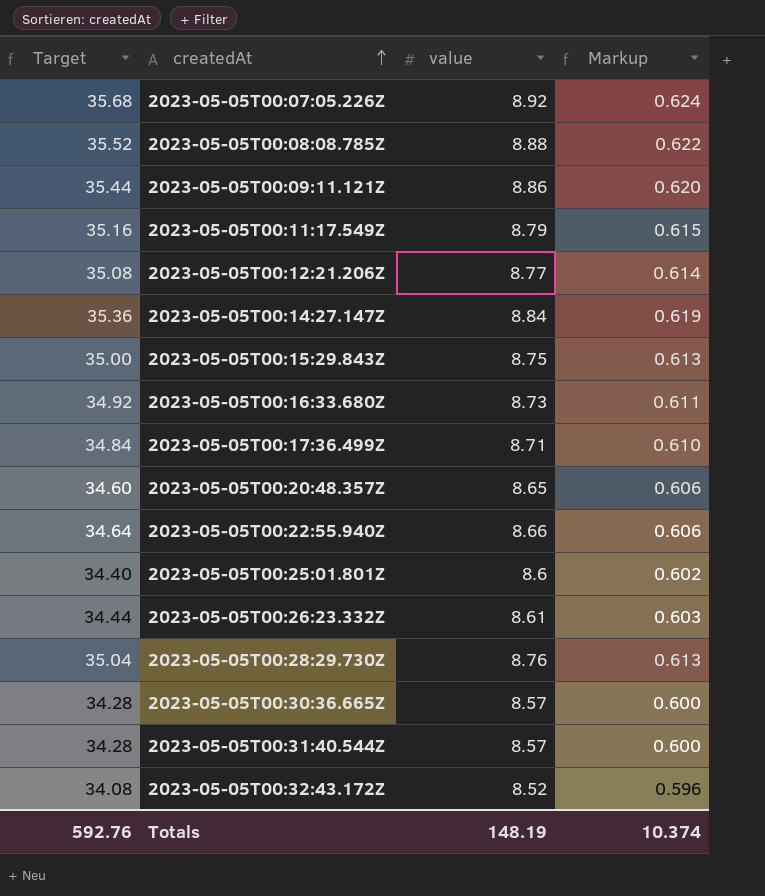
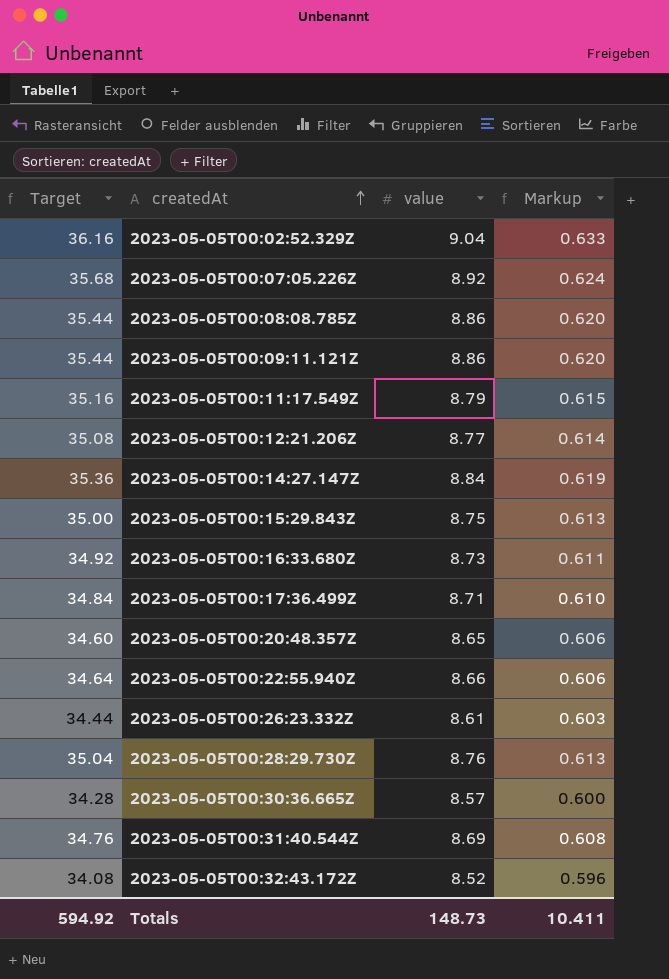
row 2023-05-05T00:25:01.801Z: 34.40 | 8.6 | 0.602 -> none
row 2023-05-05T00:02:52.329Z: none -> 36.16 | 9.04 | 0.633
2023-05-05T00:08:08.785Z | Target: 35.52 -> 35.44
2023-05-05T00:08:08.785Z | value: 8.88 -> 8.86
2023-05-05T00:08:08.785Z | Markup: 0.622 -> 0.620
2023-05-05T00:31:40.544Z | Target: 34.28 -> 34.76
2023-05-05T00:31:40.544Z | value: 8.57 -> 8.69
2023-05-05T00:31:40.544Z | Markup: 0.600 -> 0.608
Totals | Target: 592.76 -> 594.92
Totals | value: 148.19 -> 148.73
Totals | Markup: 10.374 -> 10.411

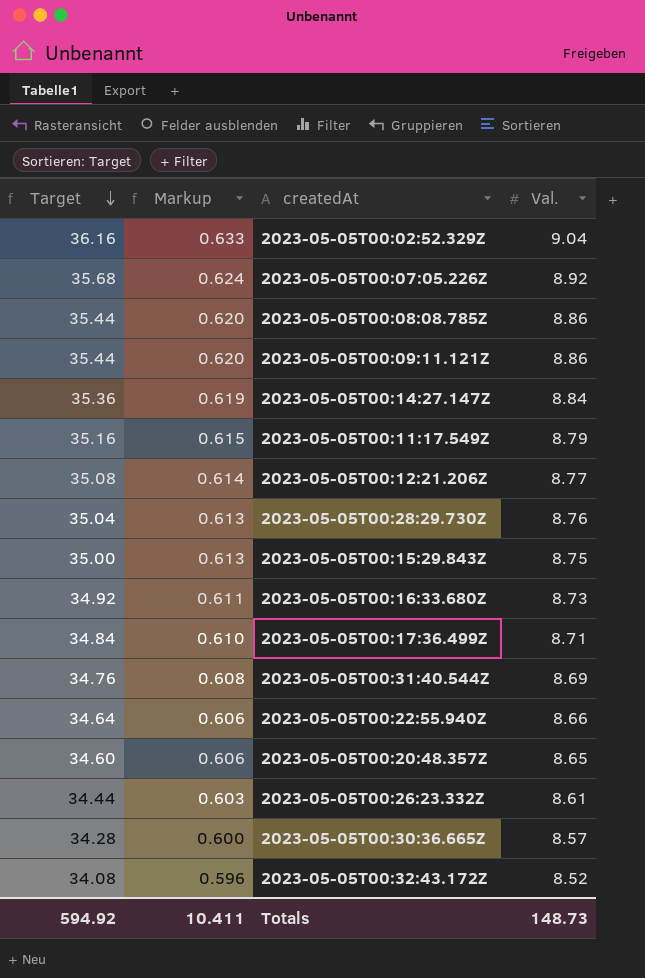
row order: createdAt ascending -> Target descending
column Markup | position: 4 -> 2
column name: value -> Val.

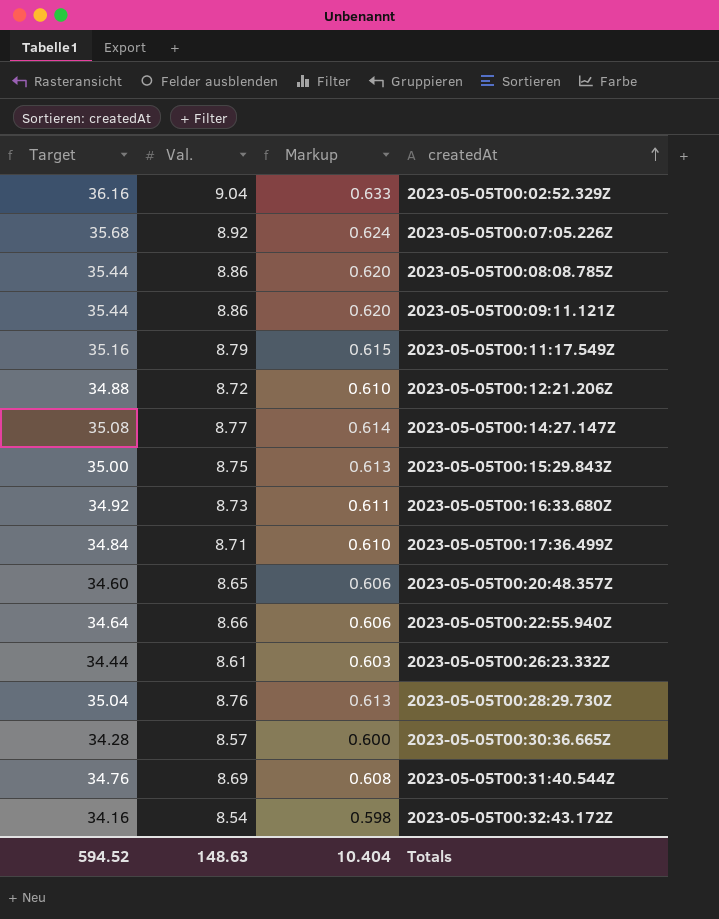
row order: Target descending -> createdAt ascending
column Val. | position: 4 -> 2
2023-05-05T00:12:21.206Z | Target: 35.08 -> 34.88
2023-05-05T00:12:21.206Z | Val.: 8.77 -> 8.72
2023-05-05T00:12:21.206Z | Markup: 0.614 -> 0.610
2023-05-05T00:14:27.147Z | Target: 35.36 -> 35.08
2023-05-05T00:14:27.147Z | Val.: 8.84 -> 8.77
2023-05-05T00:14:27.147Z | Markup: 0.619 -> 0.614
2023-05-05T00:32:43.172Z | Target: 34.08 -> 34.16
2023-05-05T00:32:43.172Z | Val.: 8.52 -> 8.54
2023-05-05T00:32:43.172Z | Markup: 0.596 -> 0.598
Totals | Target: 594.92 -> 594.52
Totals | Val.: 148.73 -> 148.63
Totals | Markup: 10.411 -> 10.404

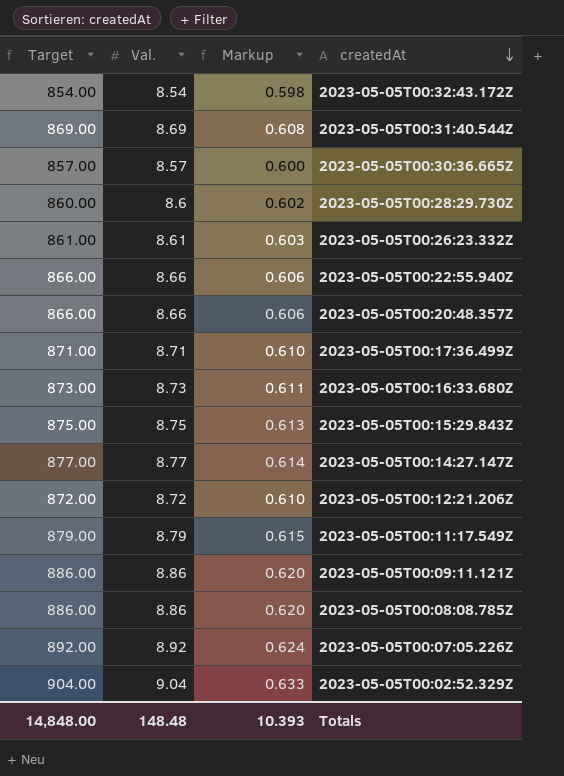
row order: createdAt ascending -> createdAt descending
column Target | formula: [Val.] * 4 -> [Val.] * 100
2023-05-05T00:28:29.730Z | Val.: 8.76 -> 8.6
2023-05-05T00:28:29.730Z | Markup: 0.613 -> 0.602
2023-05-05T00:20:48.357Z | Val.: 8.65 -> 8.66
Totals | Target: 594.52 -> 14,848.00
Totals | Val.: 148.63 -> 148.48
Totals | Markup: 10.404 -> 10.393

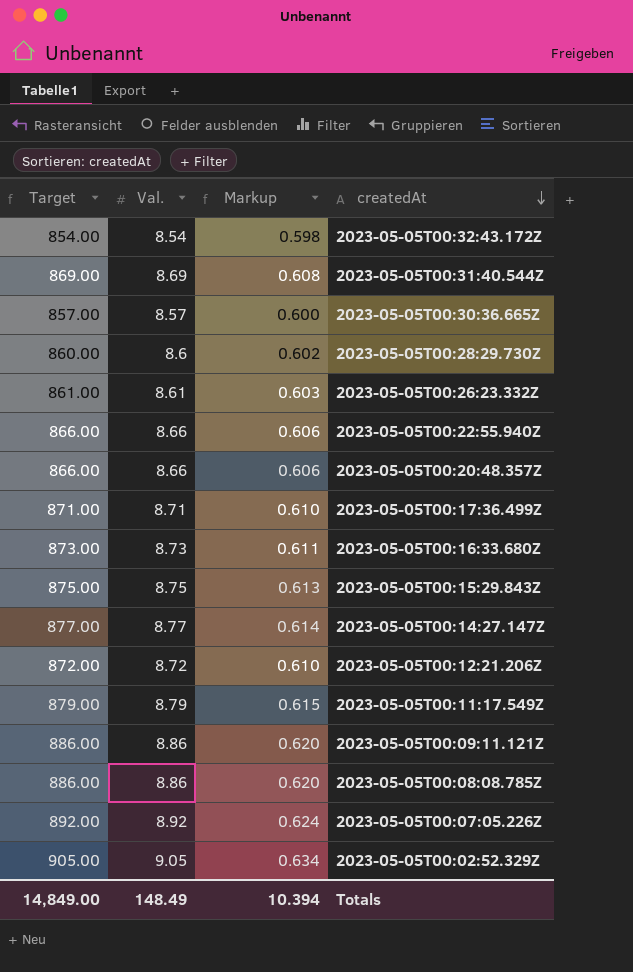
2023-05-05T00:02:52.329Z | Target: 904.00 -> 905.00
2023-05-05T00:02:52.329Z | Val.: 9.04 -> 9.05
2023-05-05T00:02:52.329Z | Markup: 0.633 -> 0.634
Totals | Target: 14,848.00 -> 14,849.00
Totals | Val.: 148.48 -> 148.49
Totals | Markup: 10.393 -> 10.394

